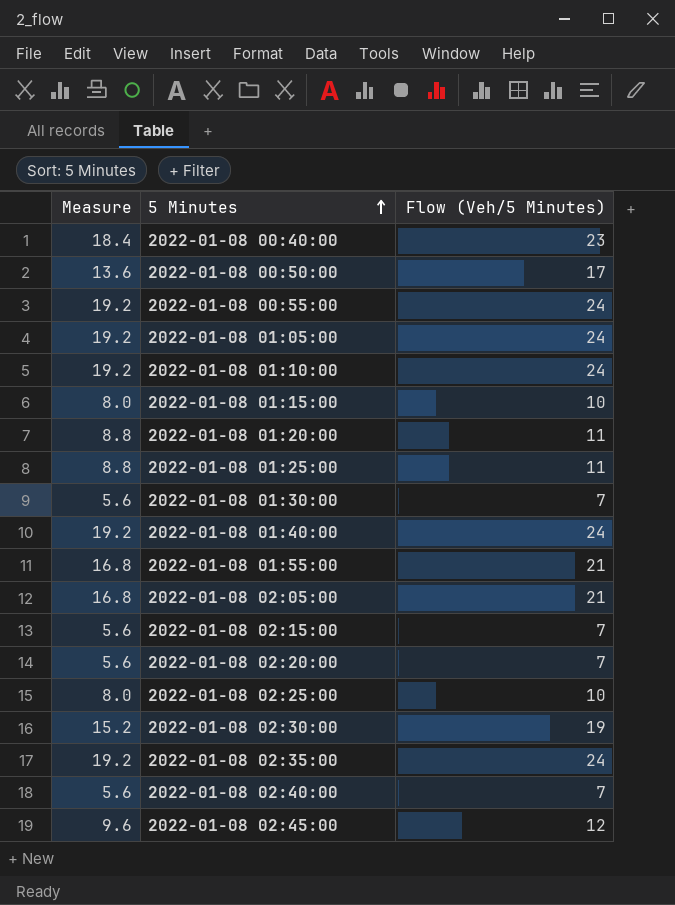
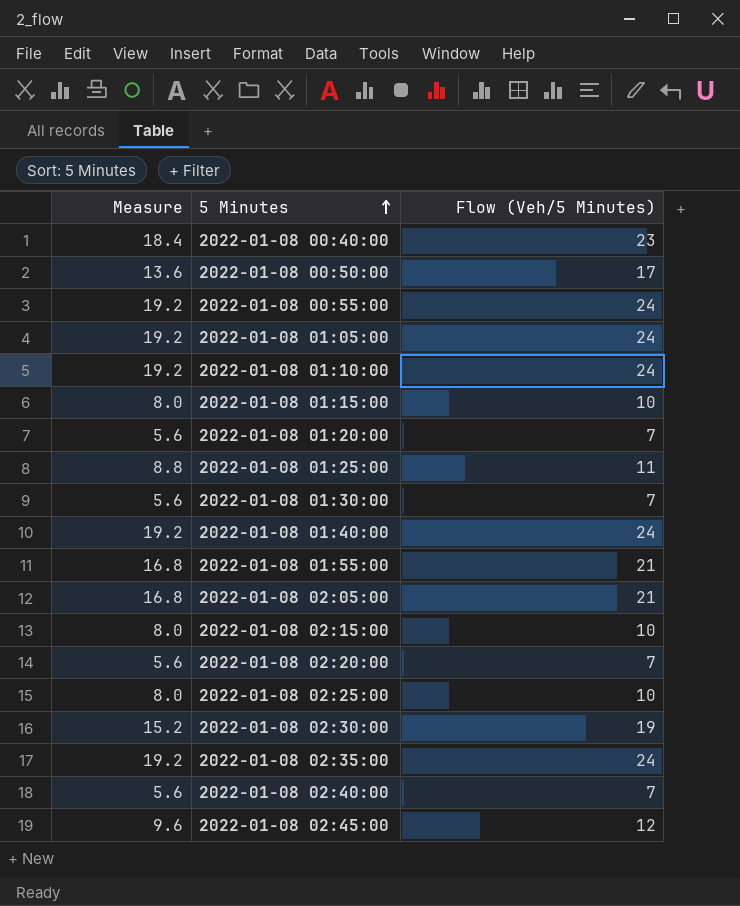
2022-01-08 01:20:00 | Measure: 8.8 -> 5.6
2022-01-08 01:20:00 | Flow (Veh/5 Minutes): 11 -> 7
2022-01-08 02:15:00 | Measure: 5.6 -> 8.0
2022-01-08 02:15:00 | Flow (Veh/5 Minutes): 7 -> 10

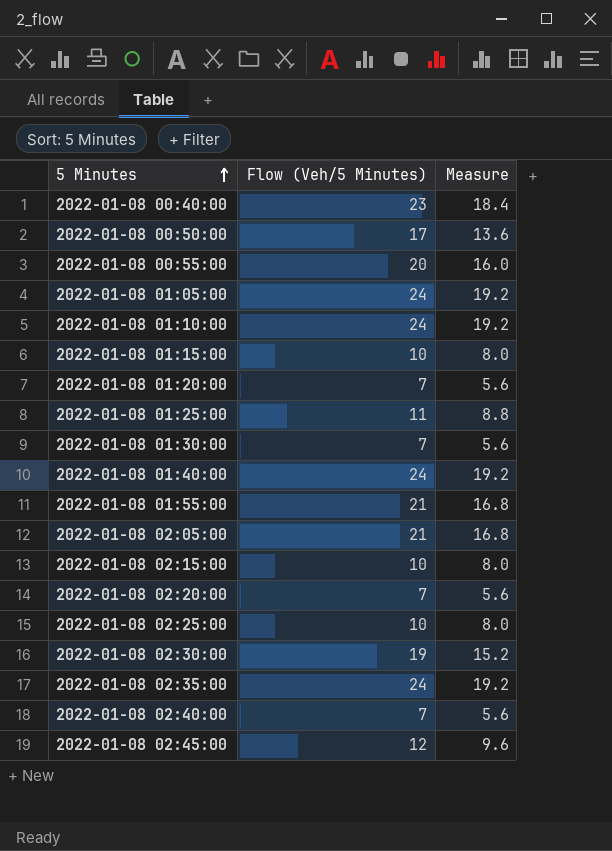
column Measure | position: 1 -> 3
2022-01-08 00:55:00 | Flow (Veh/5 Minutes): 24 -> 20
2022-01-08 00:55:00 | Measure: 19.2 -> 16.0

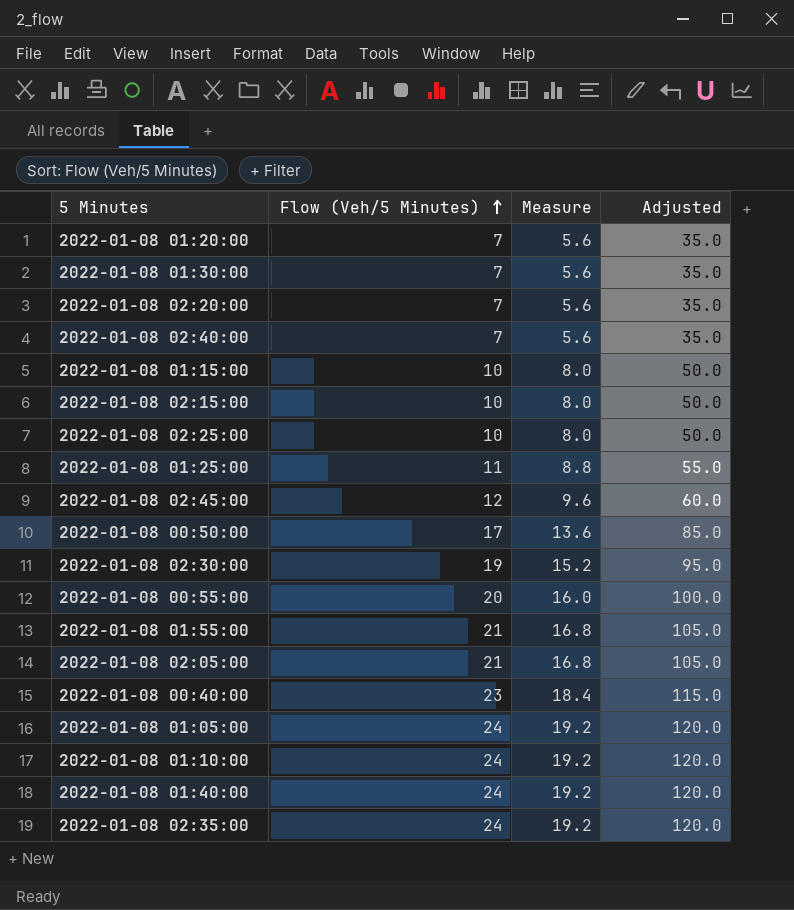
row order: 5 Minutes ascending -> Flow (Veh/5 Minutes) ascending
column Adjusted | formula: none -> [Flow (Veh/5 Minutes)] * 5

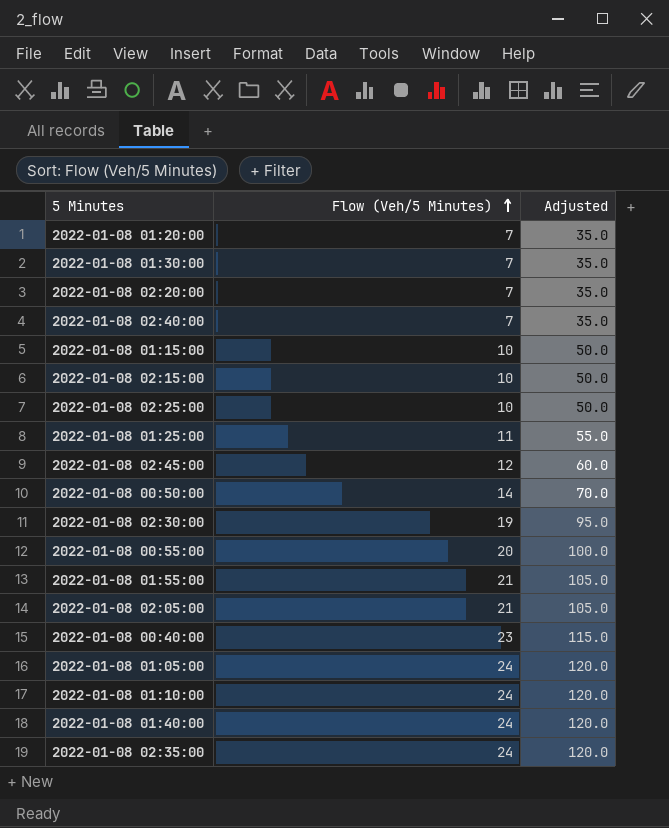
column Measure | formula: [Flow (Veh/5 Minutes)] * 0.8 -> none
2022-01-08 00:50:00 | Flow (Veh/5 Minutes): 17 -> 14
2022-01-08 00:50:00 | Adjusted: 85.0 -> 70.0

